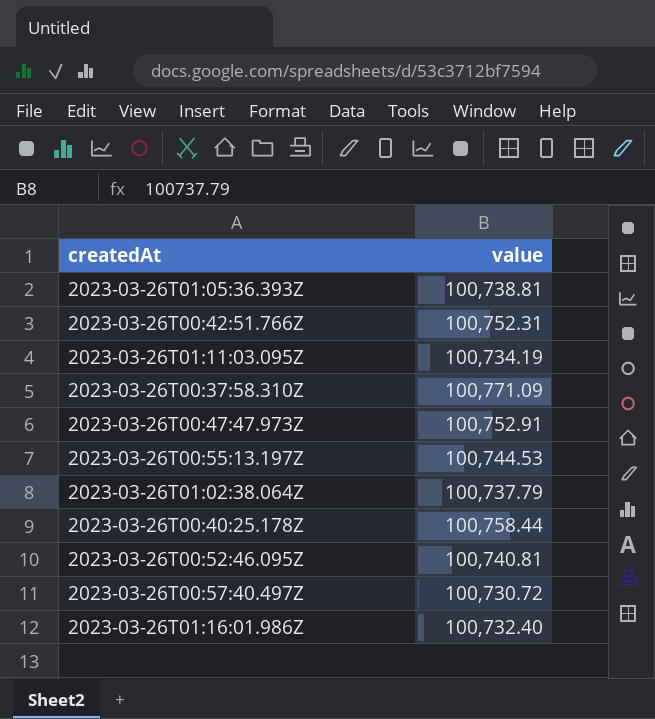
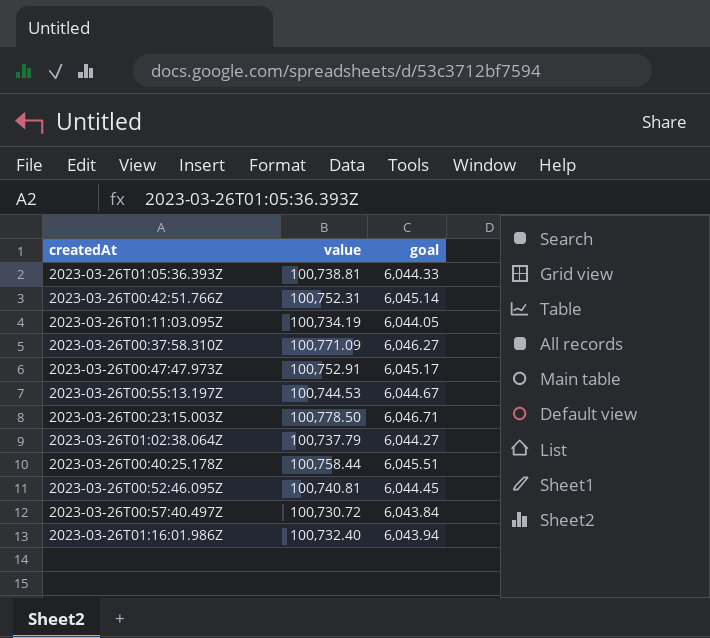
column goal | formula: none -> [value] * 0.06
row 2023-03-26T00:23:15.003Z: none -> 100,778.50 | 6,046.71

